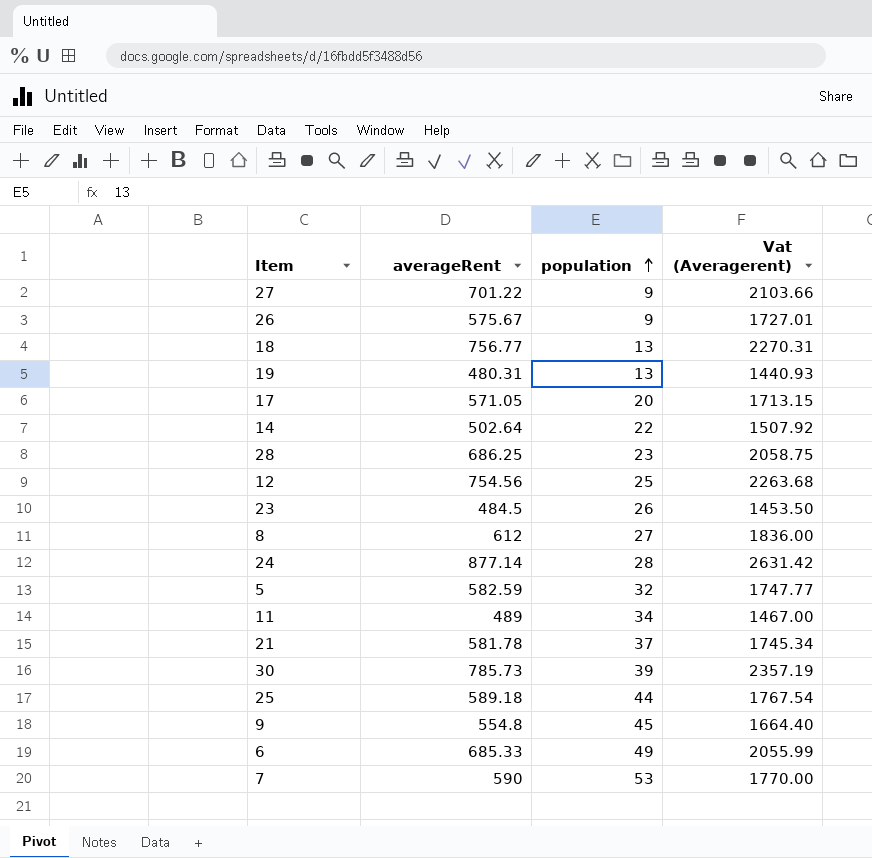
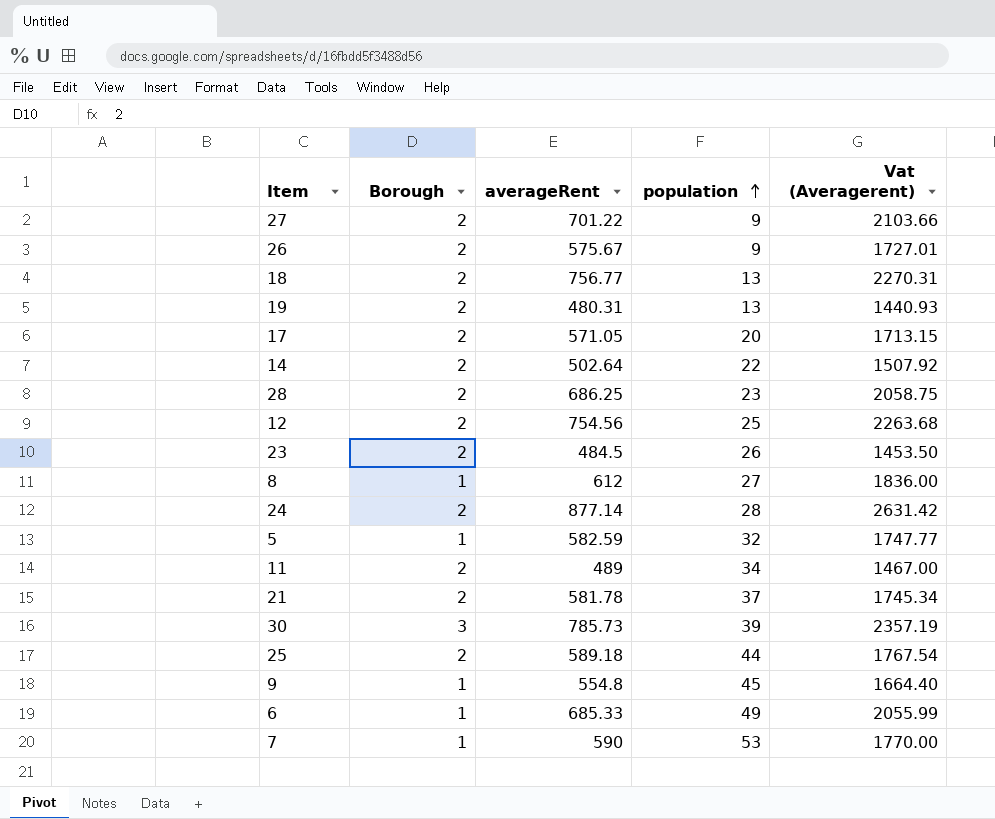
column Borough | position: none -> 2

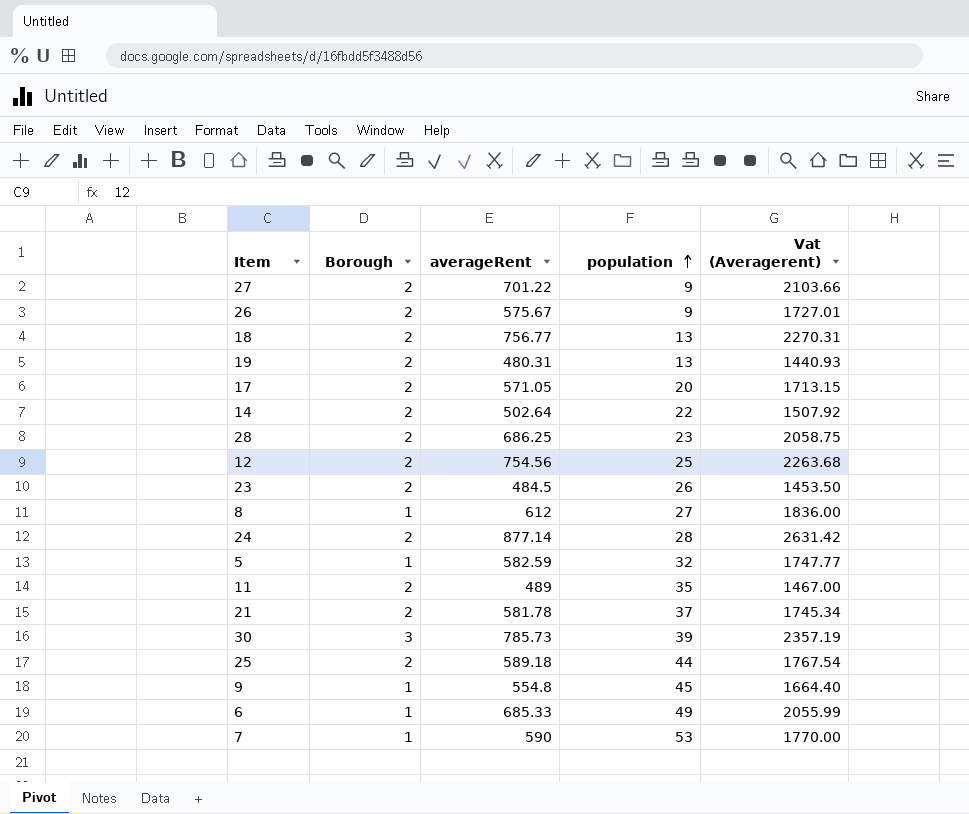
11 | population: 34 -> 35

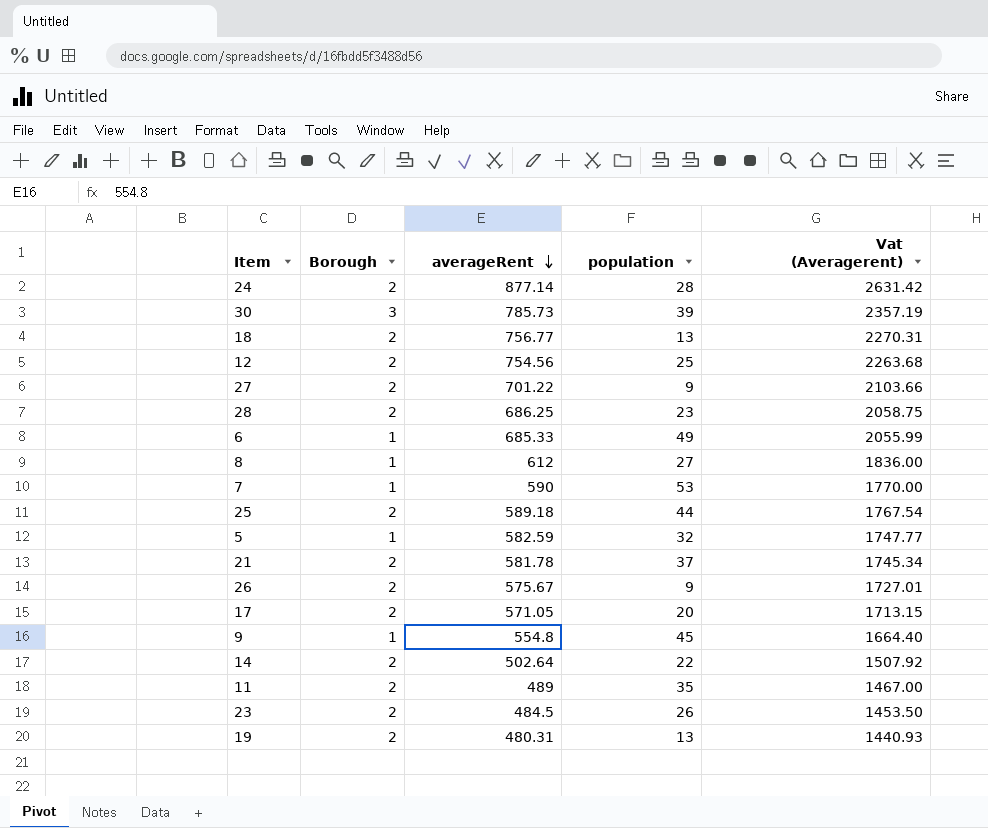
row order: population ascending -> averageRent descending

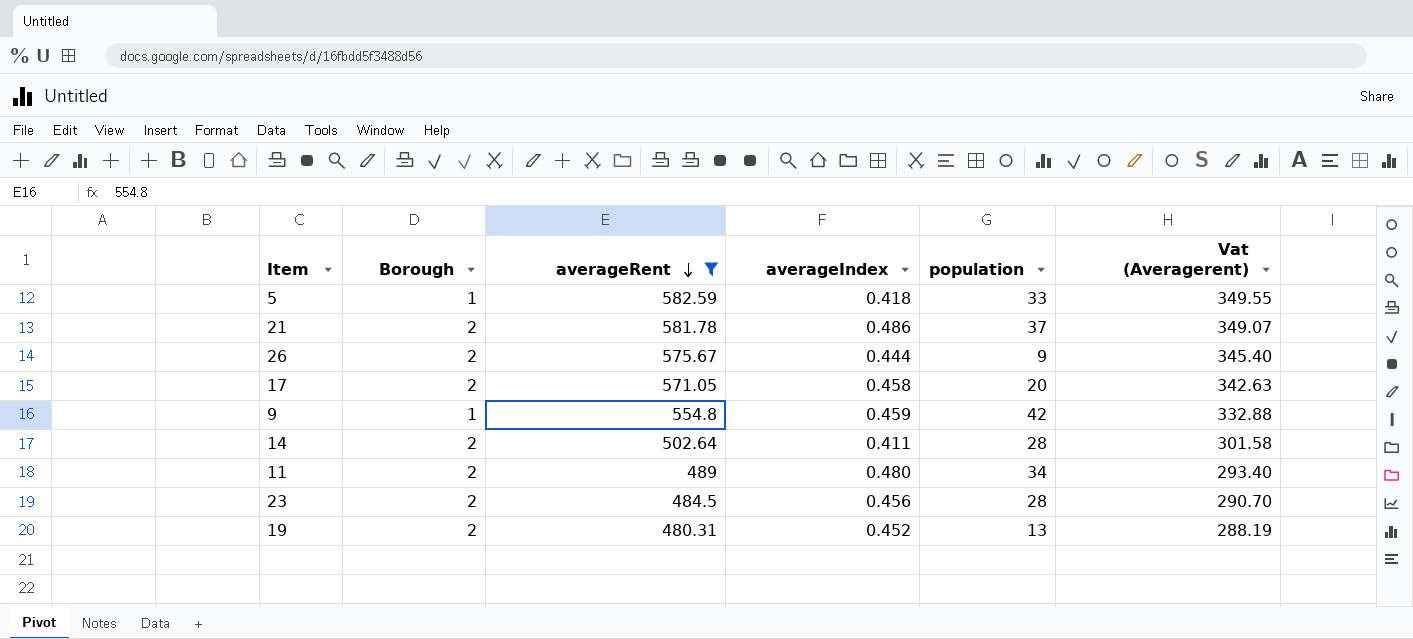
filter: none -> averageRent <= 582.59
column averageIndex | position: none -> 4
column Vat (Averagerent) | formula: [averageRent] * 3 -> [averageRent] * 0.6
5 | population: 32 -> 33
9 | population: 45 -> 42
14 | population: 22 -> 28
11 | population: 35 -> 34
23 | population: 26 -> 28

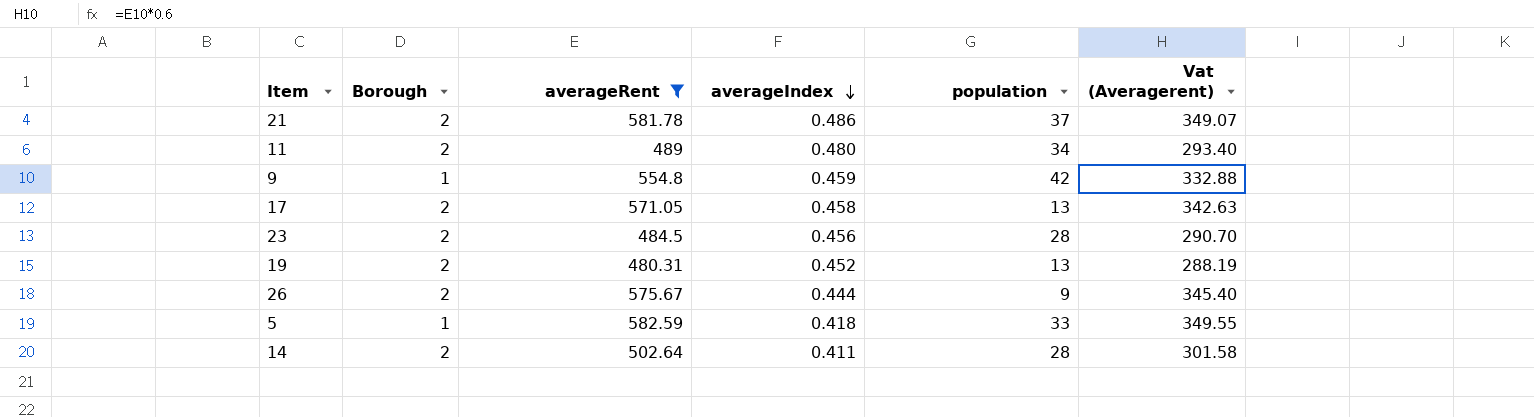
row order: averageRent descending -> averageIndex descending
17 | population: 20 -> 13

